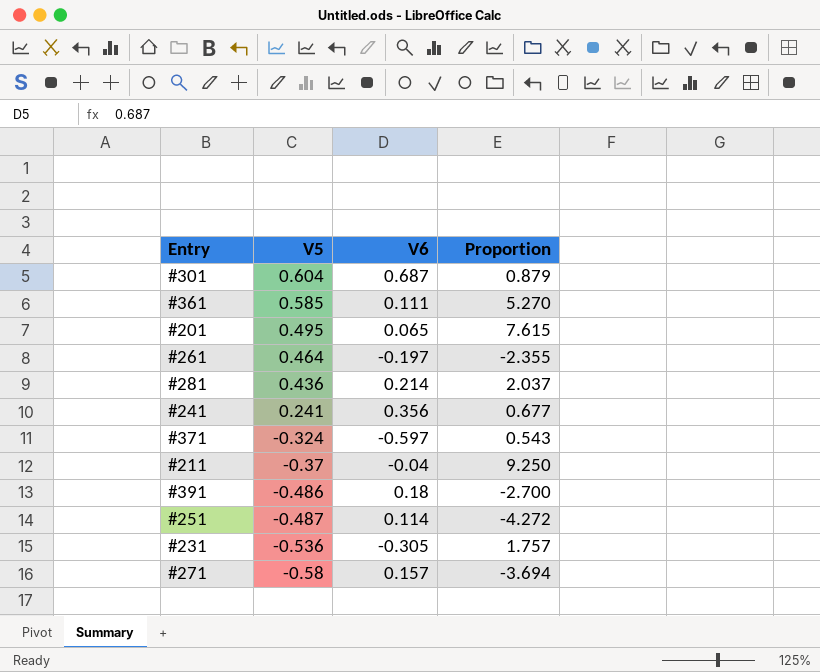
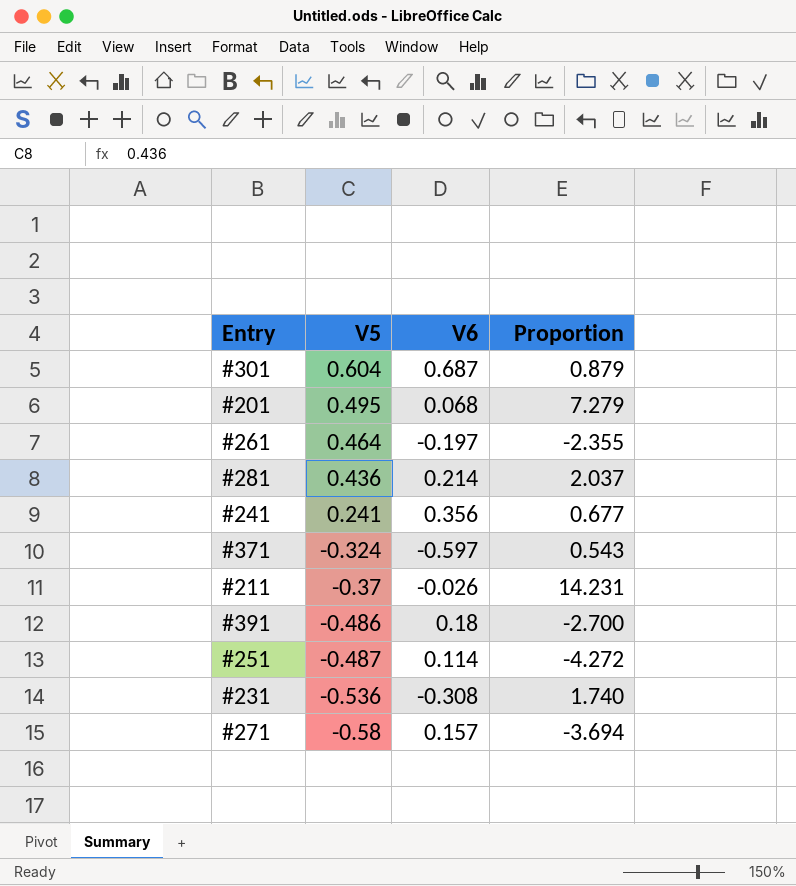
row #361: 0.585 | 0.111 | 5.270 -> none
#201 | V6: 0.065 -> 0.068
#201 | Proportion: 7.615 -> 7.279
#211 | V6: -0.04 -> -0.026
#211 | Proportion: 9.250 -> 14.231
#231 | V6: -0.305 -> -0.308
#231 | Proportion: 1.757 -> 1.740

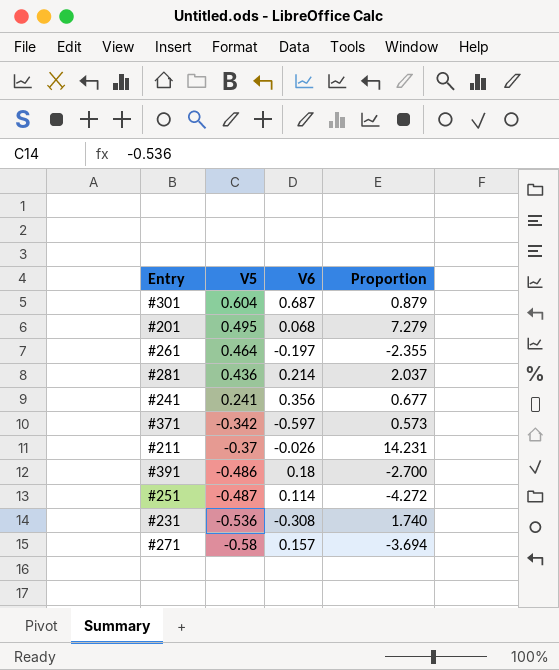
#371 | V5: -0.324 -> -0.342
#371 | Proportion: 0.543 -> 0.573

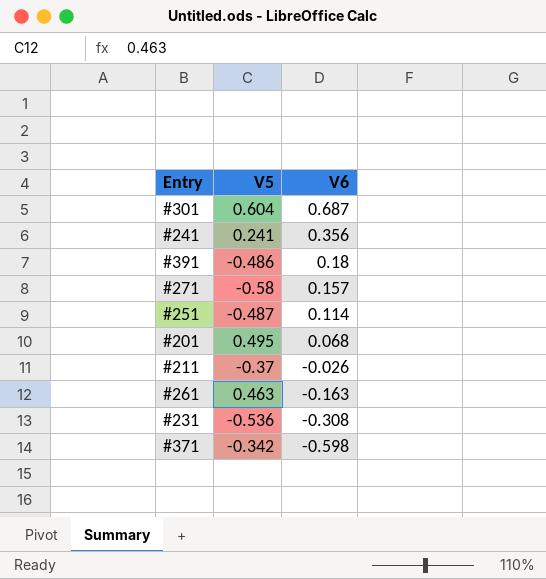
row order: V5 descending -> V6 descending
column Proportion | formula: [V5] / [V6] -> none
row #281: 0.436 | 0.214 | 2.037 -> none
#261 | V5: 0.464 -> 0.463
#261 | V6: -0.197 -> -0.163
#371 | V6: -0.597 -> -0.598

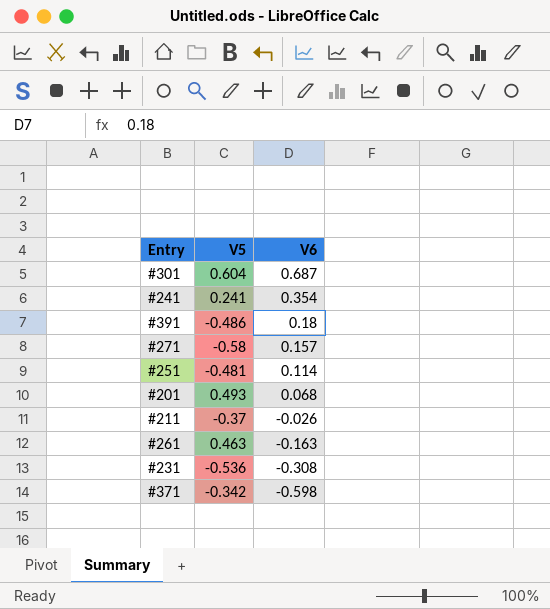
#241 | V6: 0.356 -> 0.354
#251 | V5: -0.487 -> -0.481
#201 | V5: 0.495 -> 0.493

